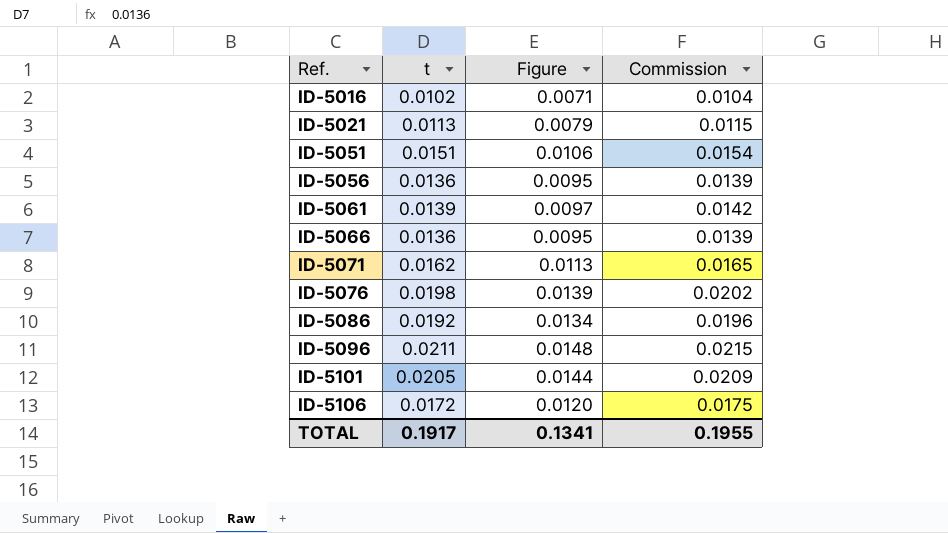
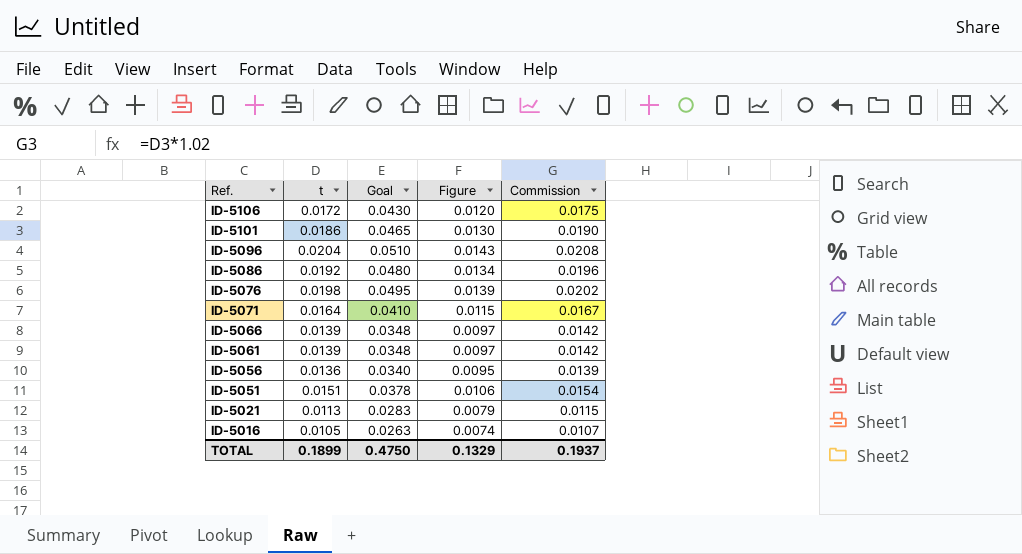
row order: Ref. ascending -> Ref. descending
column Goal | formula: none -> [t] * 2.5
ID-5101 | t: 0.0205 -> 0.0186
ID-5101 | Figure: 0.0144 -> 0.0130
ID-5101 | Commission: 0.0209 -> 0.0190
ID-5096 | t: 0.0211 -> 0.0204
ID-5096 | Figure: 0.0148 -> 0.0143
ID-5096 | Commission: 0.0215 -> 0.0208
ID-5071 | t: 0.0162 -> 0.0164
ID-5071 | Figure: 0.0113 -> 0.0115
ID-5071 | Commission: 0.0165 -> 0.0167
ID-5066 | t: 0.0136 -> 0.0139
ID-5066 | Figure: 0.0095 -> 0.0097
ID-5066 | Commission: 0.0139 -> 0.0142
ID-5016 | t: 0.0102 -> 0.0105
ID-5016 | Figure: 0.0071 -> 0.0074
ID-5016 | Commission: 0.0104 -> 0.0107
TOTAL | t: 0.1917 -> 0.1899
TOTAL | Figure: 0.1341 -> 0.1329
TOTAL | Commission: 0.1955 -> 0.1937

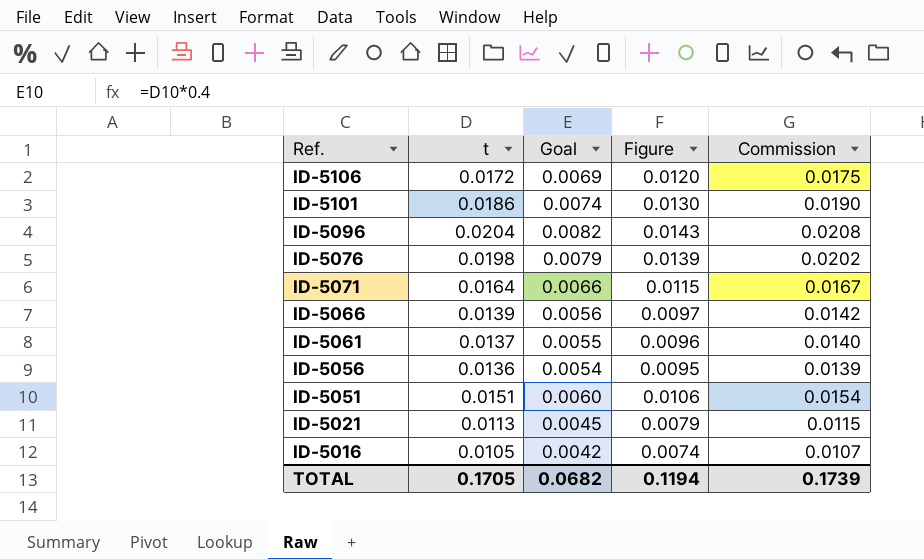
column Goal | formula: [t] * 2.5 -> [t] * 0.4
row ID-5086: 0.0192 | 0.0480 | 0.0134 | 0.0196 -> none
ID-5061 | t: 0.0139 -> 0.0137
ID-5061 | Figure: 0.0097 -> 0.0096
ID-5061 | Commission: 0.0142 -> 0.0140
TOTAL | t: 0.1899 -> 0.1705
TOTAL | Goal: 0.4750 -> 0.0682
TOTAL | Figure: 0.1329 -> 0.1194
TOTAL | Commission: 0.1937 -> 0.1739

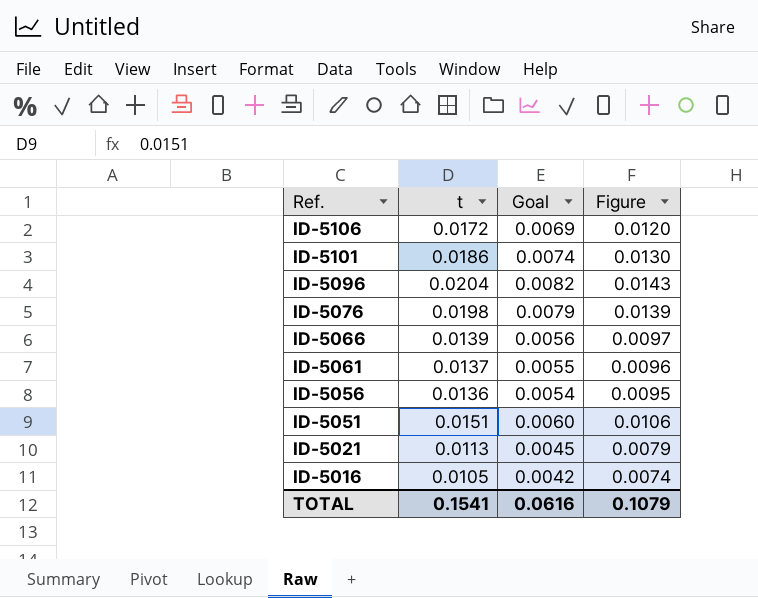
column Commission | formula: [t] * 1.02 -> none
row ID-5071: 0.0164 | 0.0066 | 0.0115 | 0.0167 -> none
TOTAL | t: 0.1705 -> 0.1541
TOTAL | Goal: 0.0682 -> 0.0616
TOTAL | Figure: 0.1194 -> 0.1079

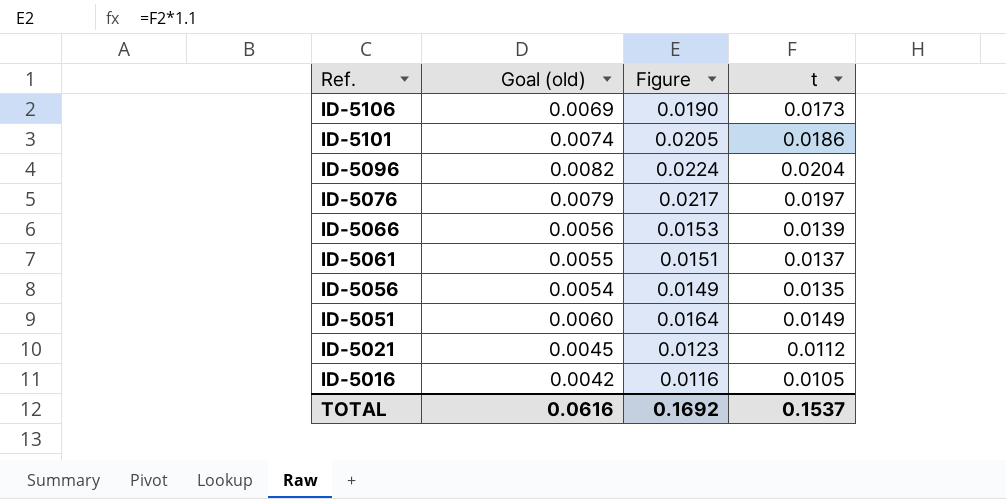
column name: Goal -> Goal (old)
column Figure | formula: [t] * 0.7 -> [t] * 1.1
column t | position: 2 -> 4
ID-5106 | t: 0.0172 -> 0.0173
ID-5076 | t: 0.0198 -> 0.0197
ID-5056 | t: 0.0136 -> 0.0135
ID-5051 | t: 0.0151 -> 0.0149
ID-5021 | t: 0.0113 -> 0.0112
TOTAL | Figure: 0.1079 -> 0.1692
TOTAL | t: 0.1541 -> 0.1537

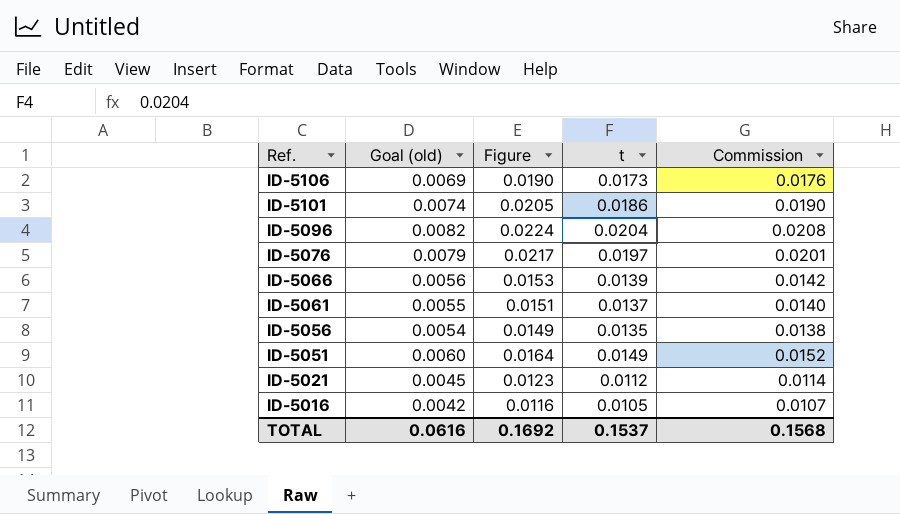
column Commission | formula: none -> [t] * 1.02

